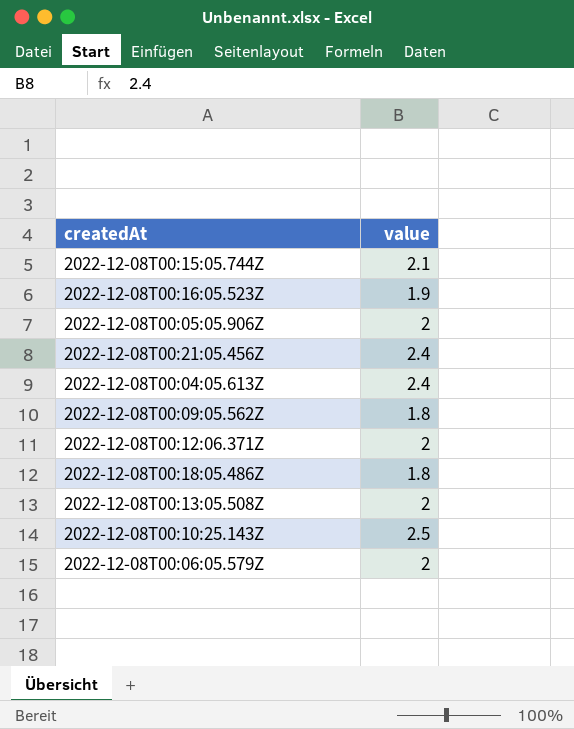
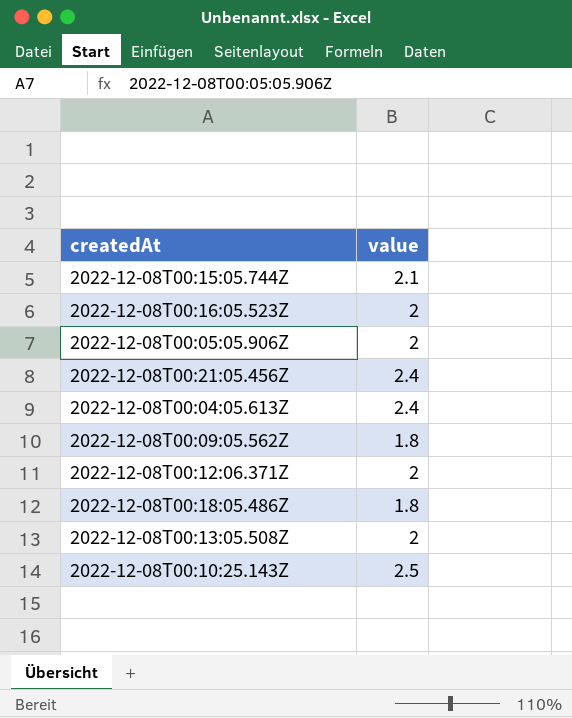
row 2022-12-08T00:06:05.579Z: 2 -> none
2022-12-08T00:16:05.523Z | value: 1.9 -> 2

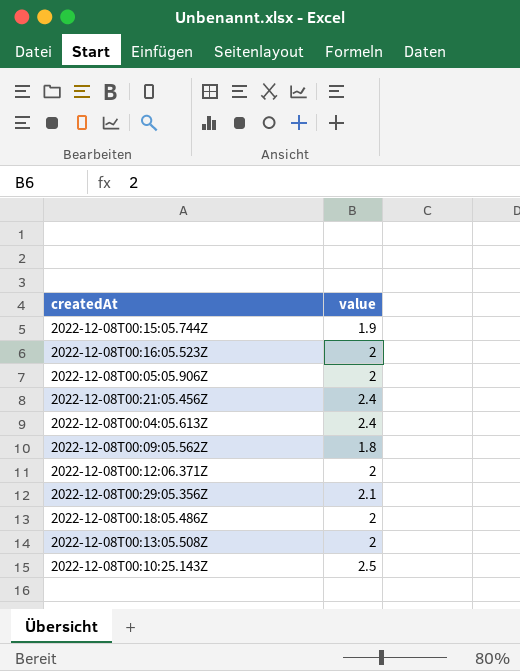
2022-12-08T00:15:05.744Z | value: 2.1 -> 1.9
row 2022-12-08T00:29:05.356Z: none -> 2.1
2022-12-08T00:18:05.486Z | value: 1.8 -> 2

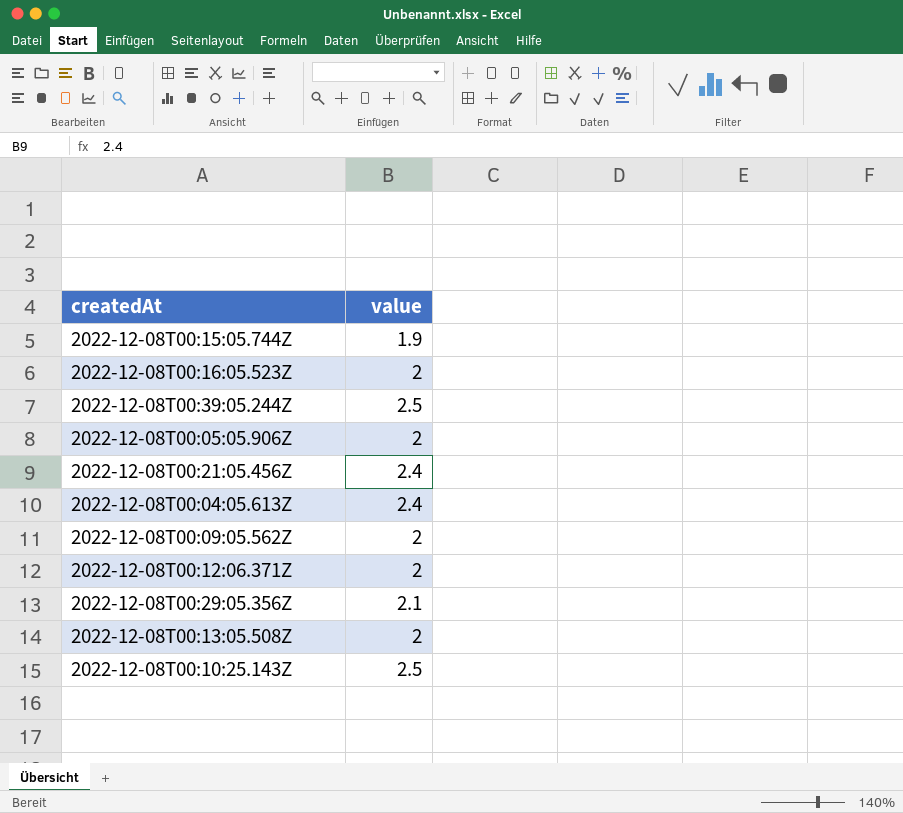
row 2022-12-08T00:18:05.486Z: 2 -> none
row 2022-12-08T00:39:05.244Z: none -> 2.5
2022-12-08T00:09:05.562Z | value: 1.8 -> 2

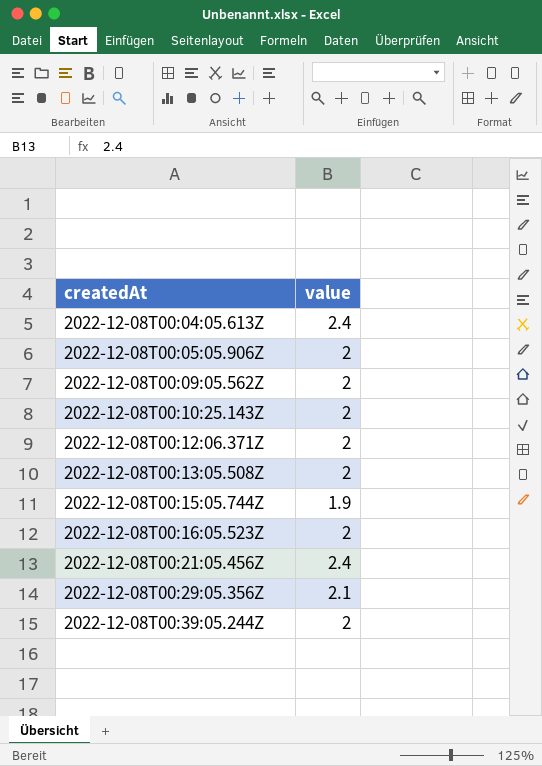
row order: none -> createdAt ascending
2022-12-08T00:10:25.143Z | value: 2.5 -> 2
2022-12-08T00:39:05.244Z | value: 2.5 -> 2

